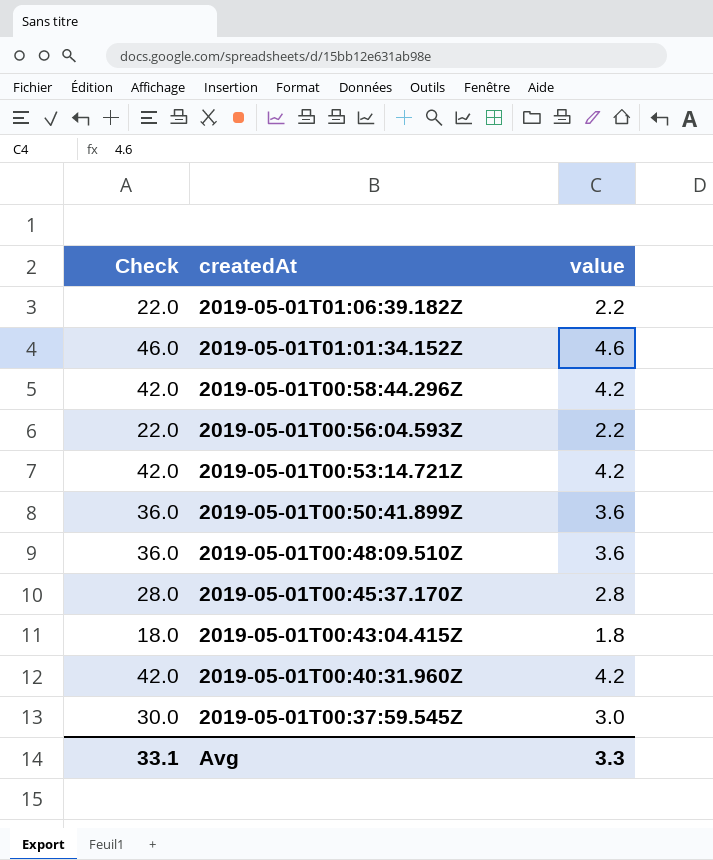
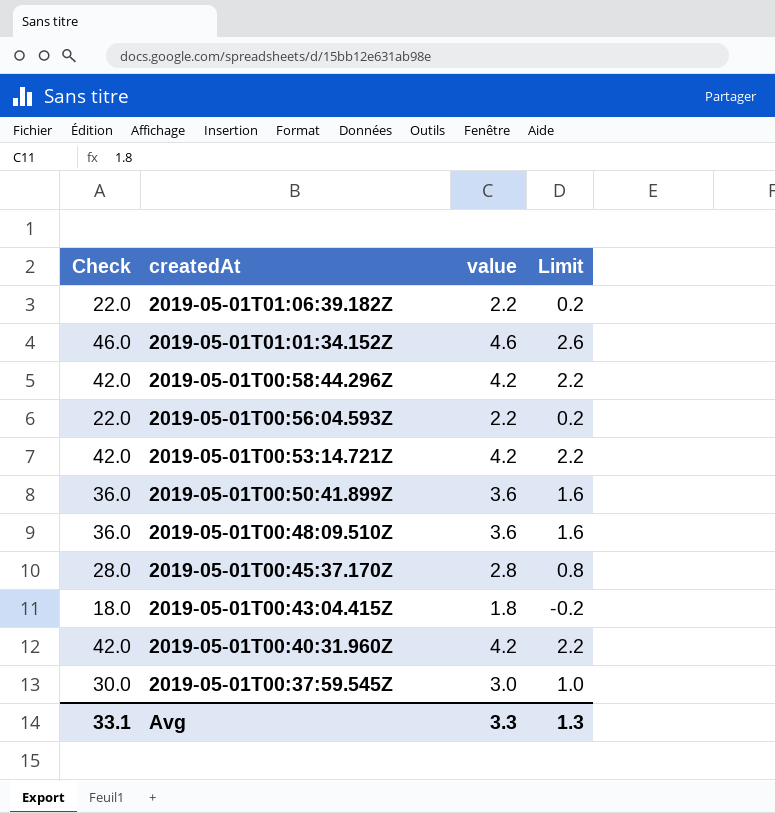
column Limit | formula: none -> [value] - 2

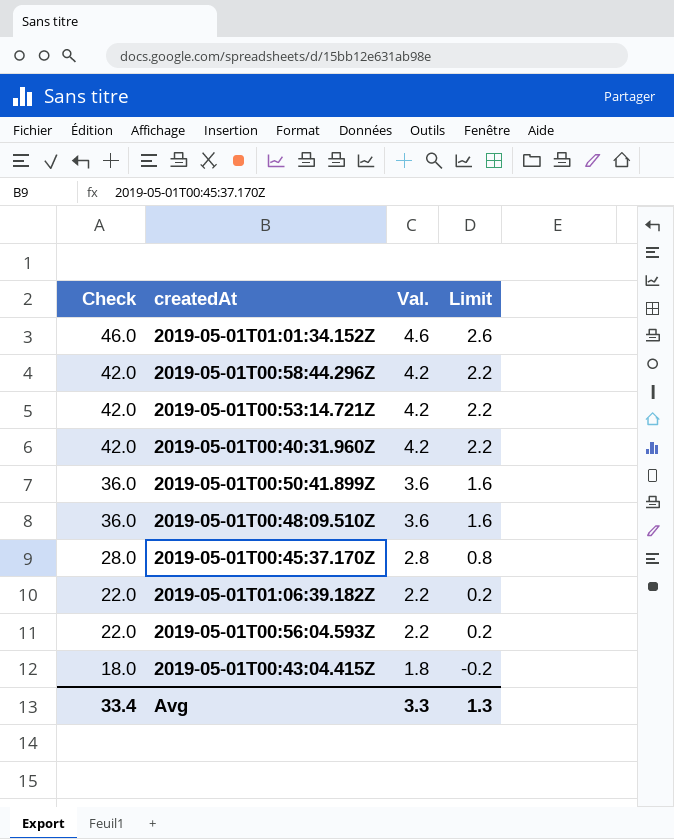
row order: createdAt descending -> Check descending
column name: value -> Val.
row 2019-05-01T00:37:59.545Z: 30.0 | 3.0 | 1.0 -> none
Avg | Check: 33.1 -> 33.4

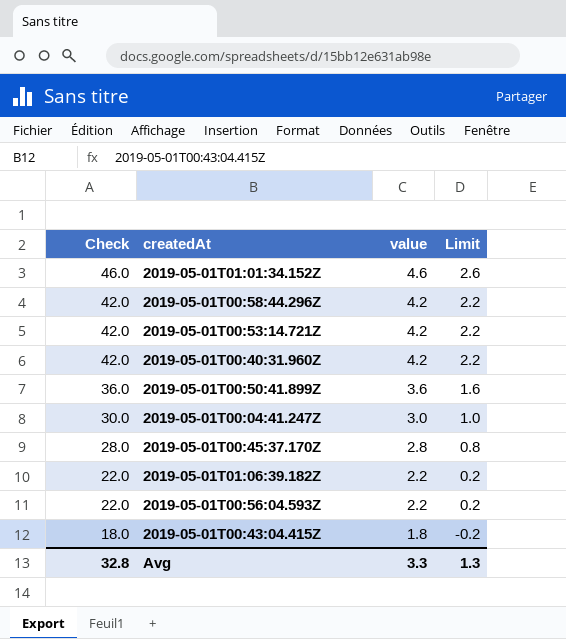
column name: Val. -> value
row 2019-05-01T00:48:09.510Z: 36.0 | 3.6 | 1.6 -> none
row 2019-05-01T00:04:41.247Z: none -> 30.0 | 3.0 | 1.0
Avg | Check: 33.4 -> 32.8

